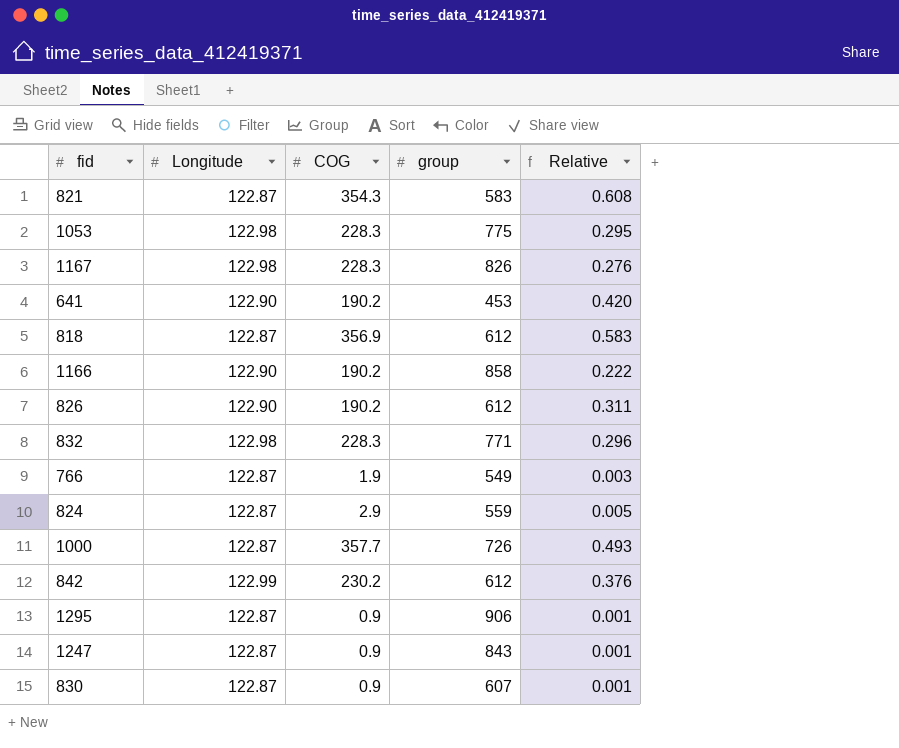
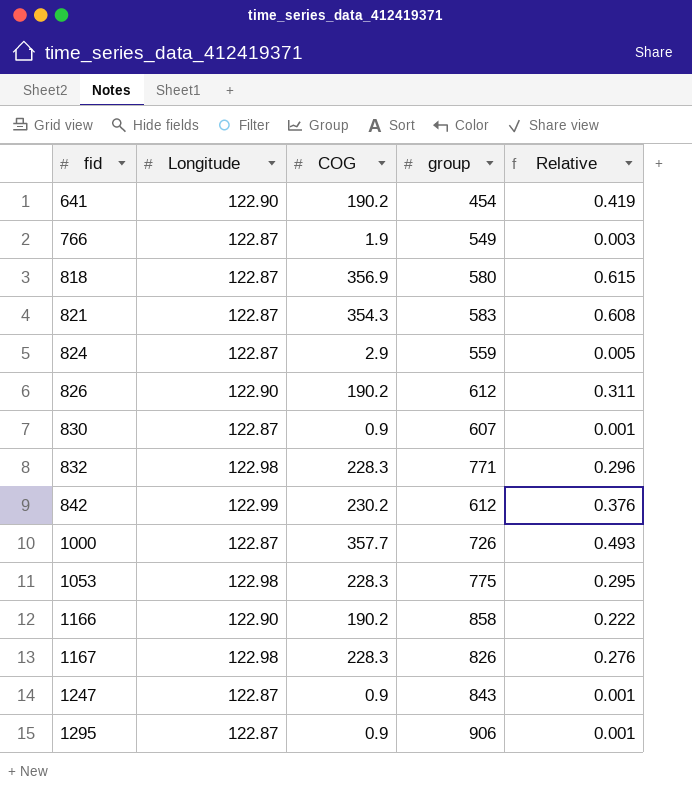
row order: none -> fid ascending
641 | group: 453 -> 454
641 | Relative: 0.420 -> 0.419
818 | group: 612 -> 580
818 | Relative: 0.583 -> 0.615

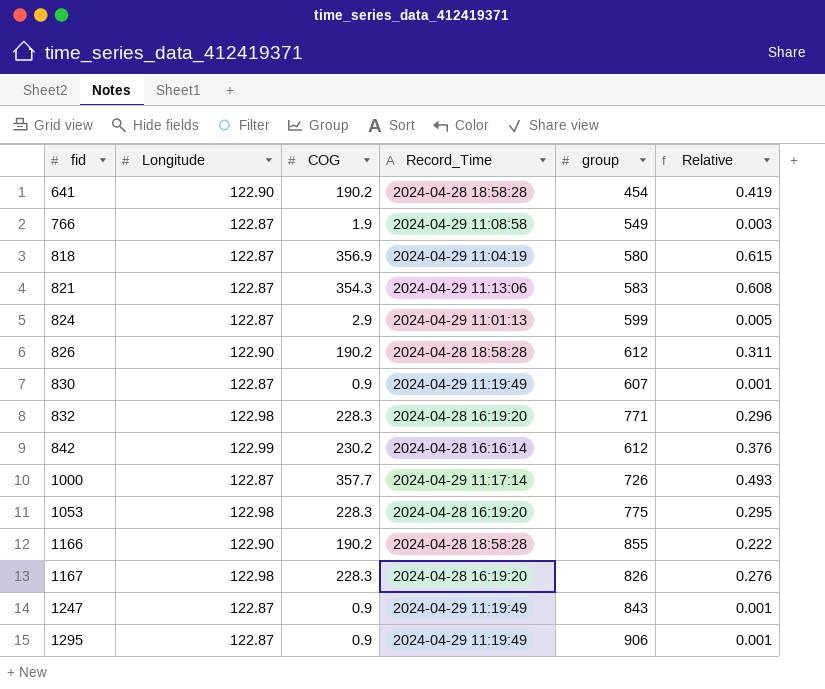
column Record_Time | position: none -> 4
824 | group: 559 -> 599
1166 | group: 858 -> 855

